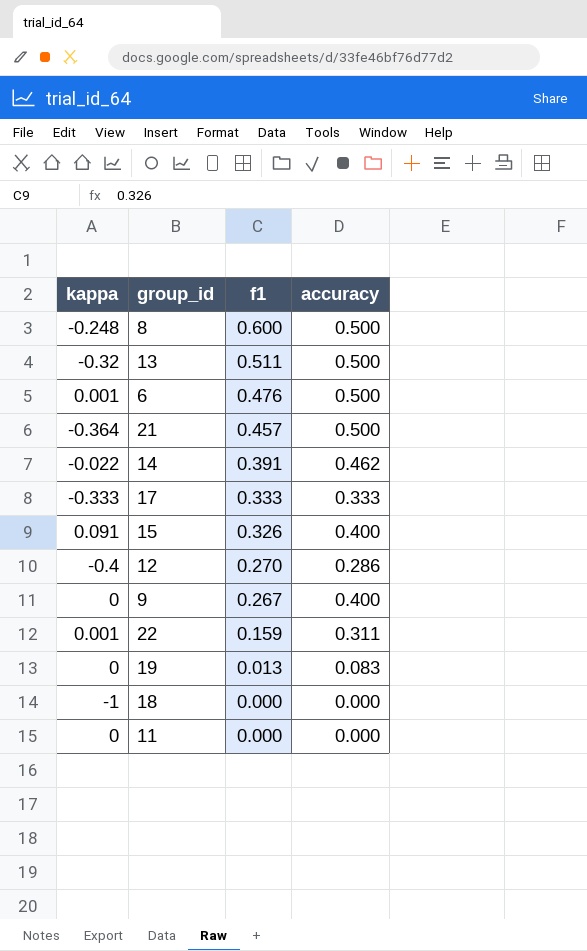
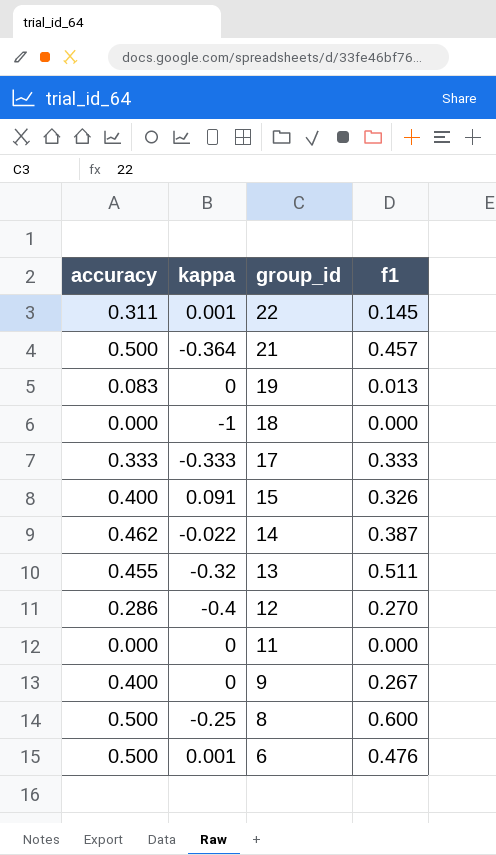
row order: f1 descending -> group_id descending
column accuracy | position: 4 -> 1
22 | f1: 0.159 -> 0.145
14 | f1: 0.391 -> 0.387
13 | accuracy: 0.500 -> 0.455
8 | kappa: -0.248 -> -0.25

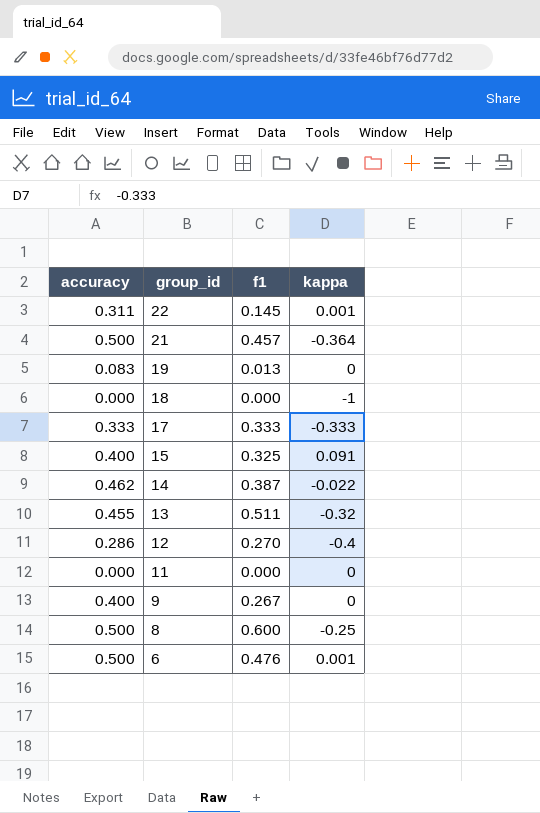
column kappa | position: 2 -> 4
15 | f1: 0.326 -> 0.325

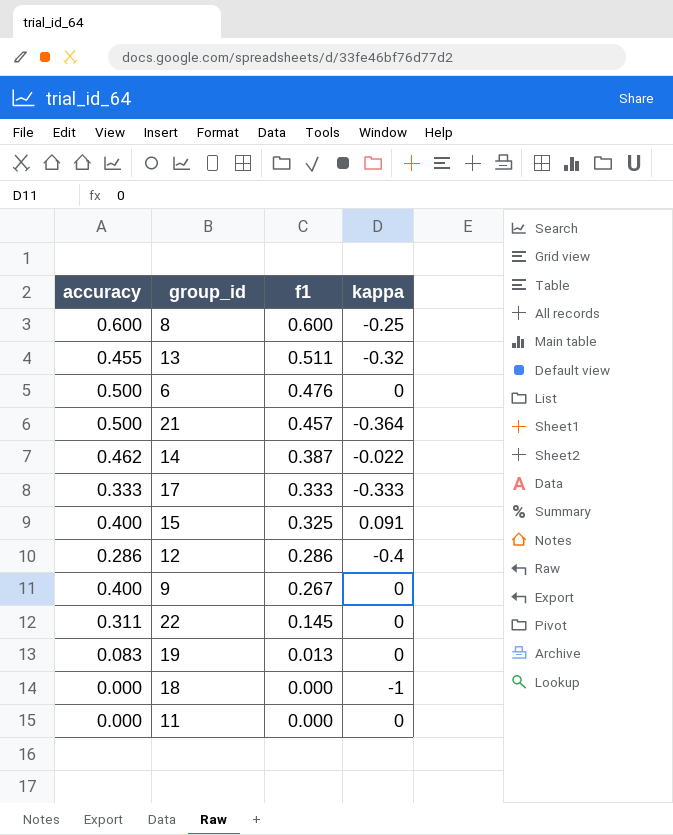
row order: group_id descending -> f1 descending
8 | accuracy: 0.500 -> 0.600
6 | kappa: 0.001 -> 0
12 | f1: 0.270 -> 0.286
22 | kappa: 0.001 -> 0

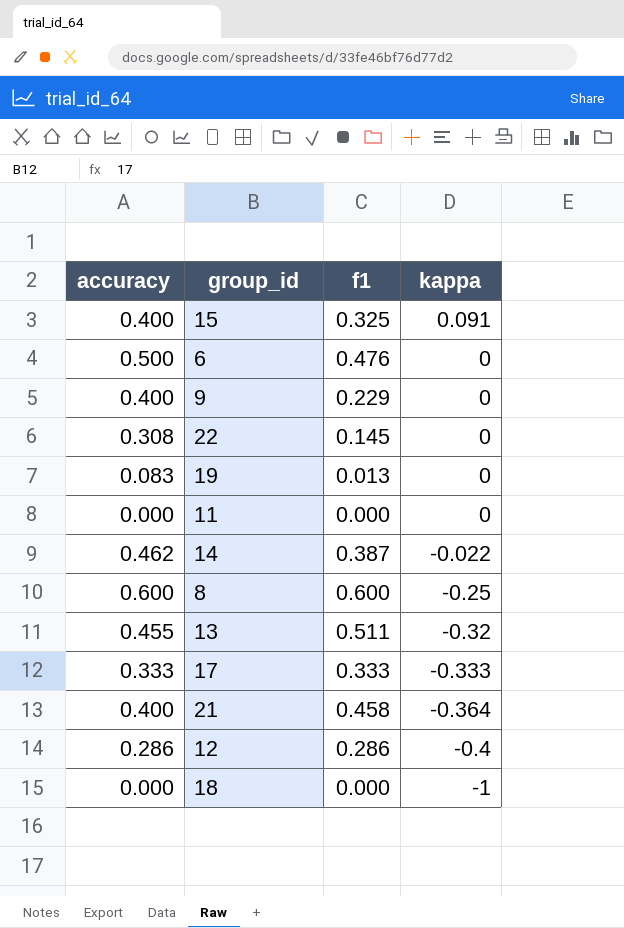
row order: f1 descending -> kappa descending
9 | f1: 0.267 -> 0.229
22 | accuracy: 0.311 -> 0.308
21 | accuracy: 0.500 -> 0.400
21 | f1: 0.457 -> 0.458

